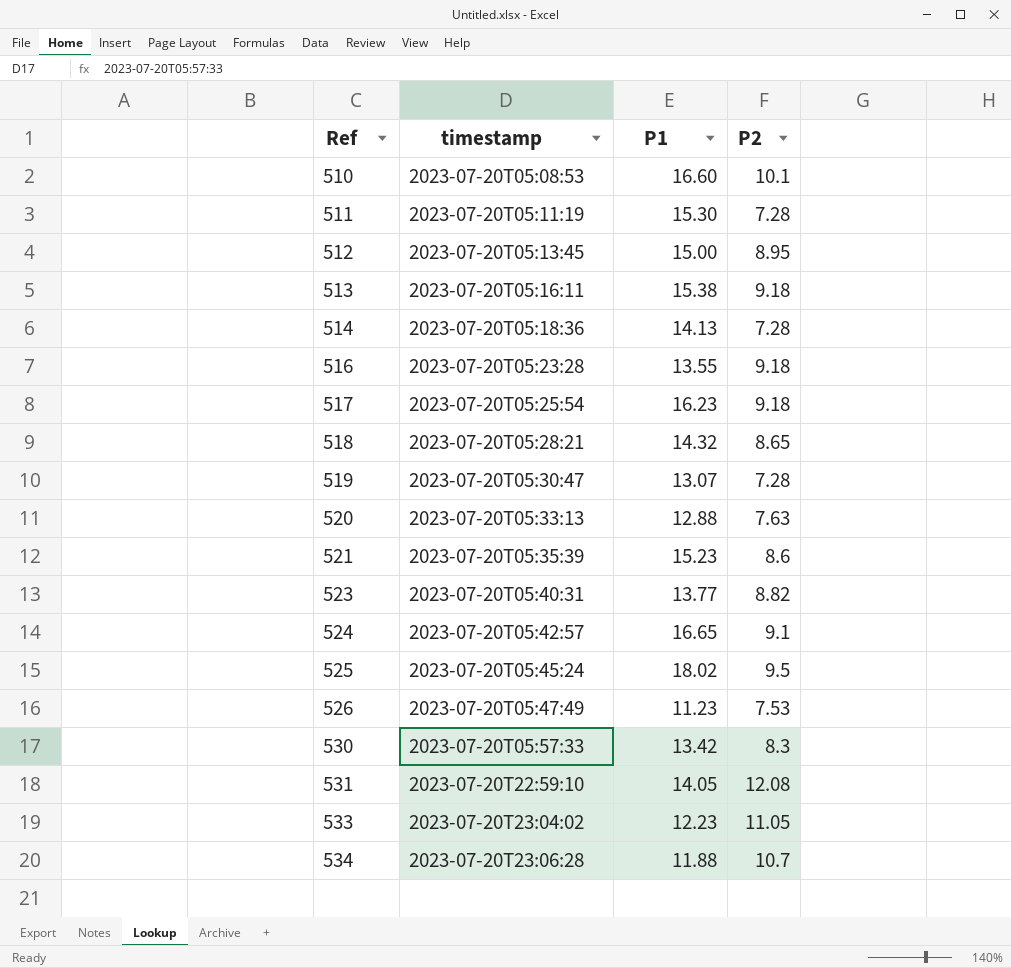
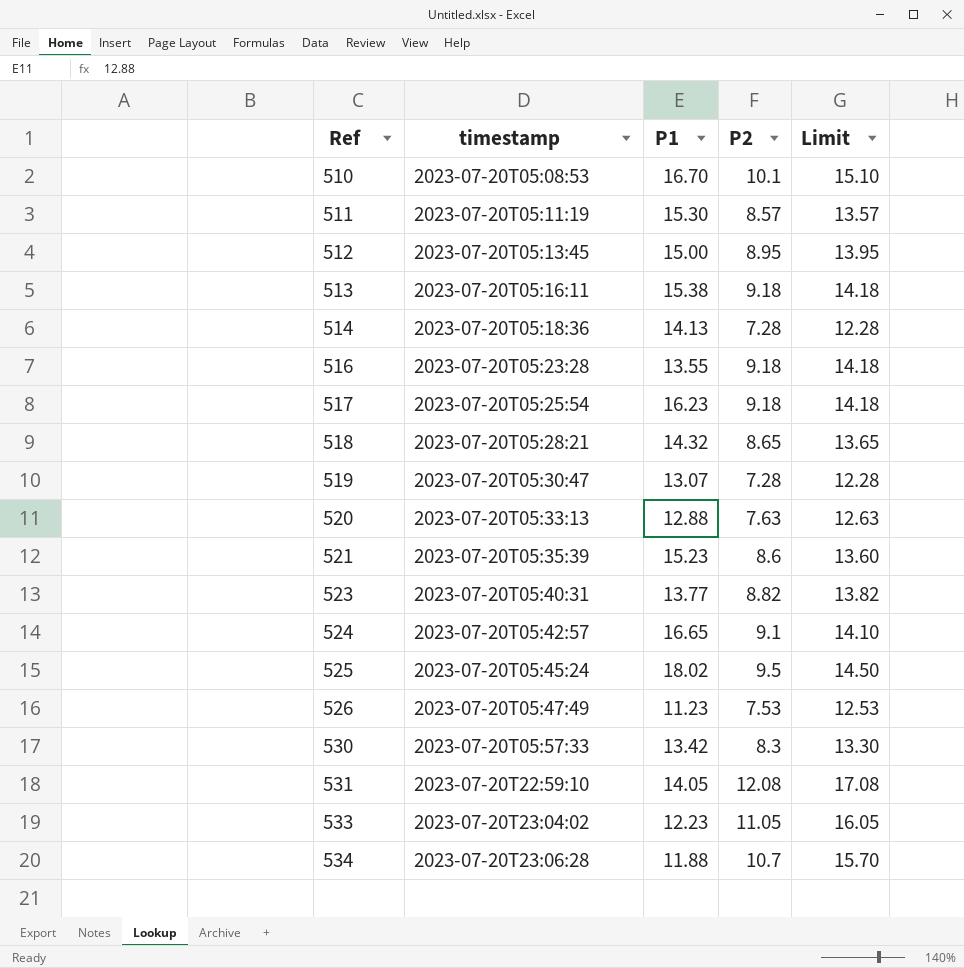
column Limit | formula: none -> [P2] + 5
510 | P1: 16.60 -> 16.70
511 | P2: 7.28 -> 8.57

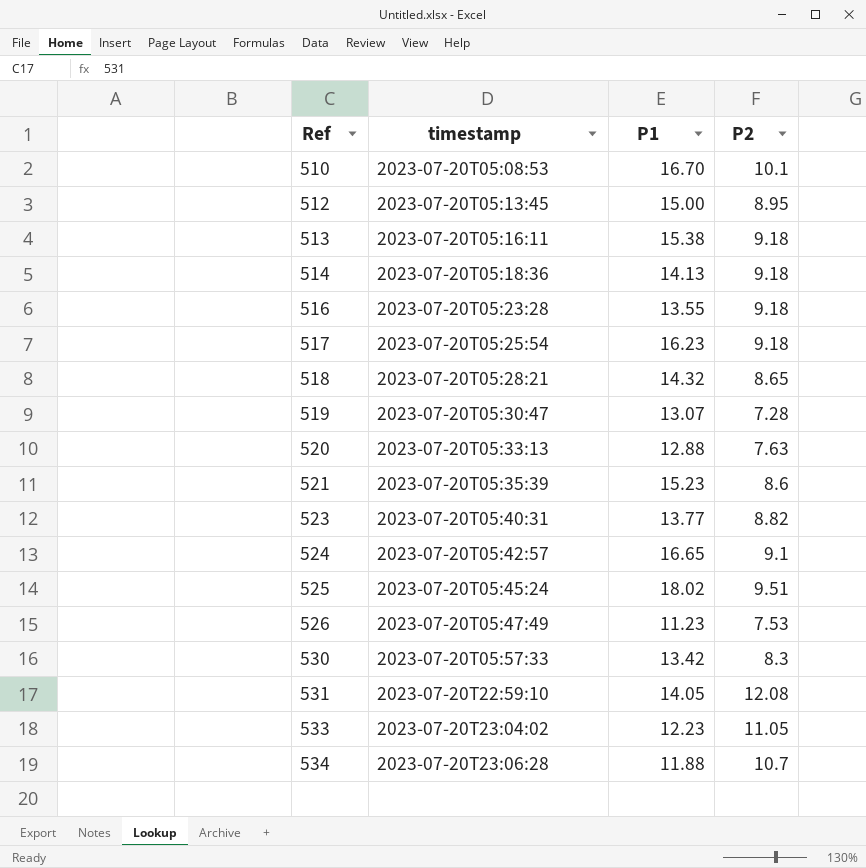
column Limit | formula: [P2] + 5 -> none
row 511: 2023-07-20T05:11:19 | 15.30 | 8.57 | 13.57 -> none
514 | P2: 7.28 -> 9.18
525 | P2: 9.5 -> 9.51

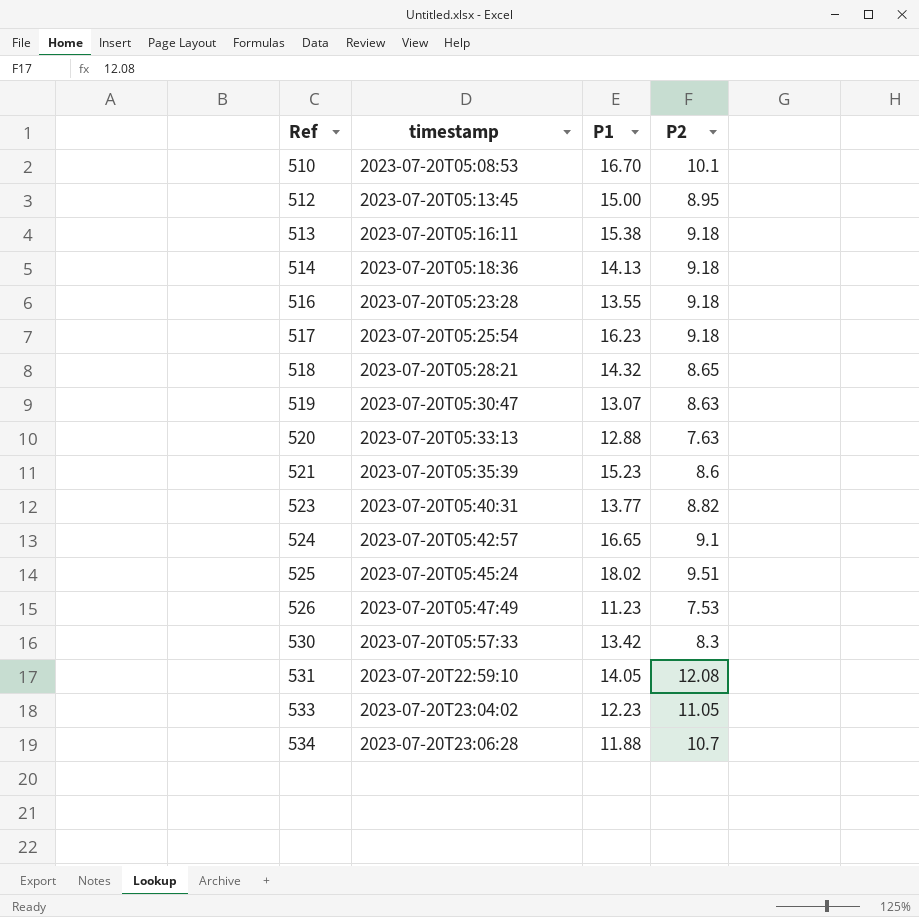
519 | P2: 7.28 -> 8.63

